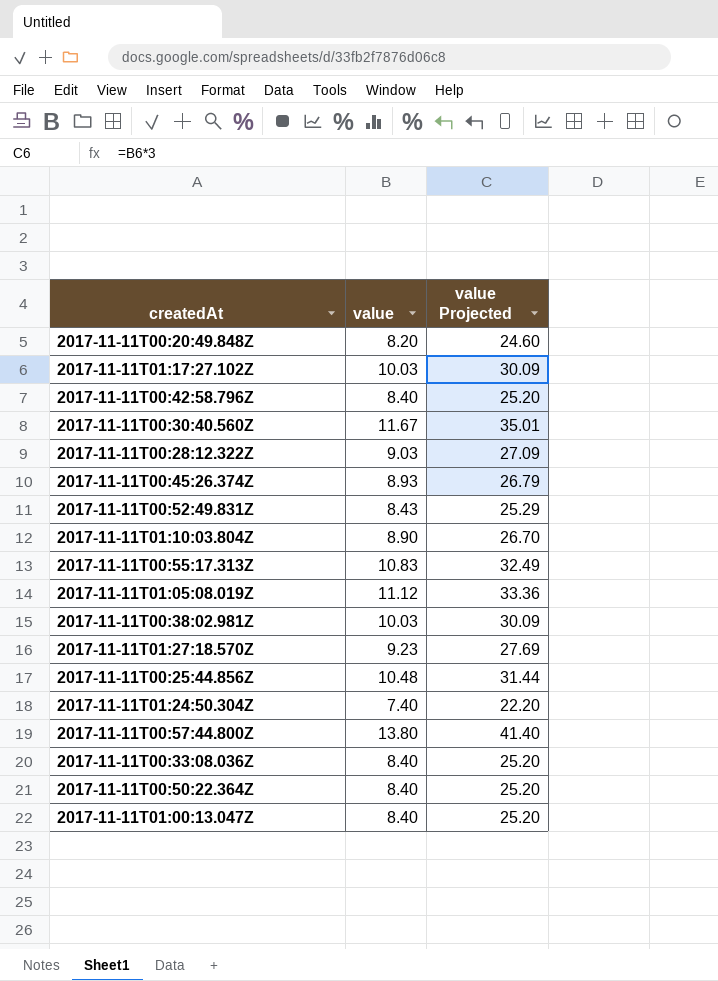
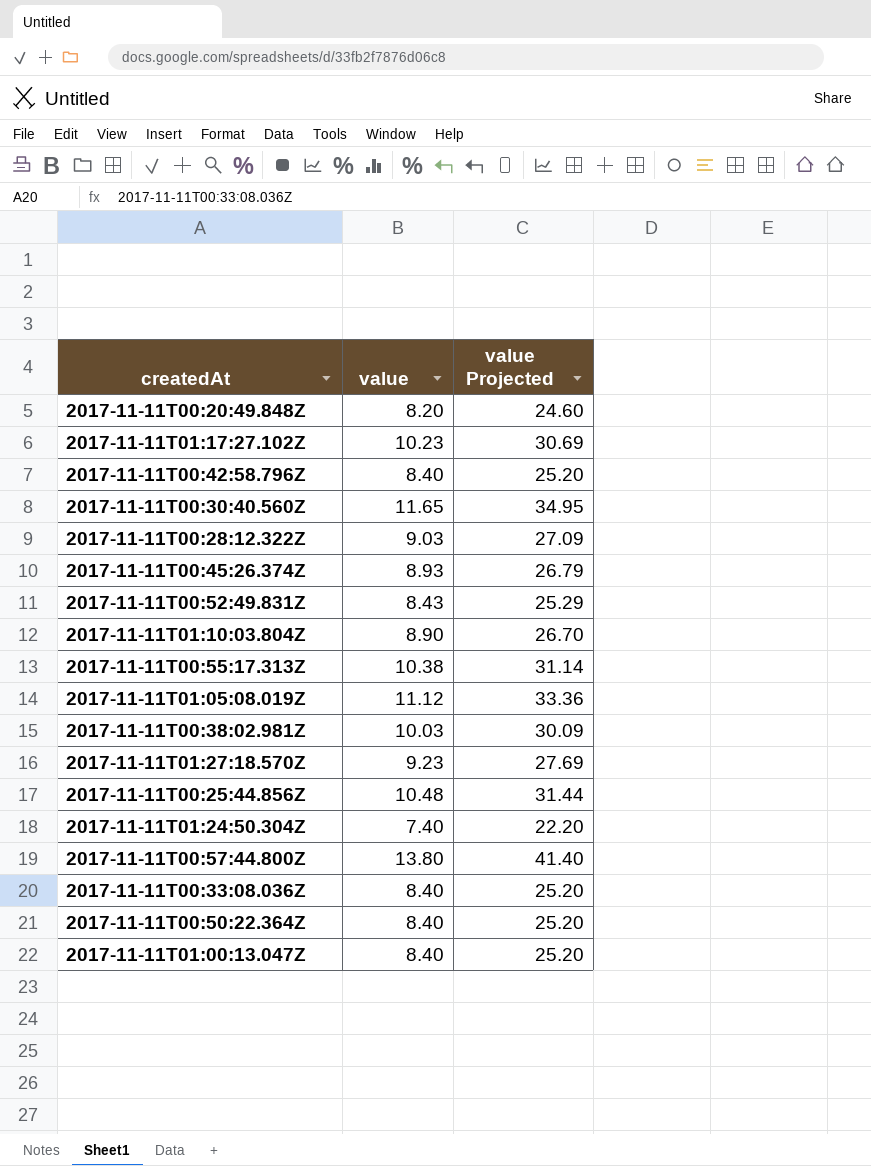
2017-11-11T01:17:27.102Z | value: 10.03 -> 10.23
2017-11-11T01:17:27.102Z | value Projected: 30.09 -> 30.69
2017-11-11T00:30:40.560Z | value: 11.67 -> 11.65
2017-11-11T00:30:40.560Z | value Projected: 35.01 -> 34.95
2017-11-11T00:55:17.313Z | value: 10.83 -> 10.38
2017-11-11T00:55:17.313Z | value Projected: 32.49 -> 31.14

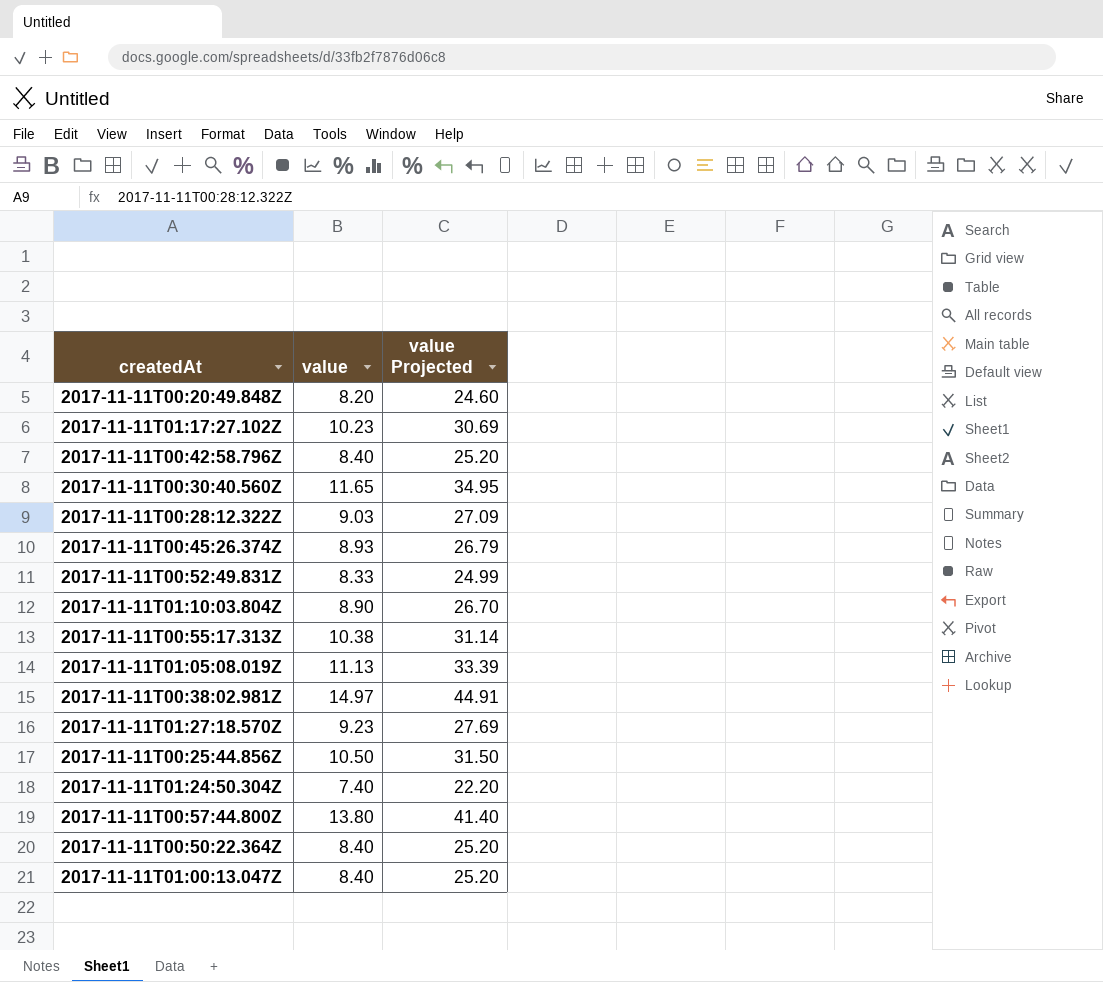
row 2017-11-11T00:33:08.036Z: 8.40 | 25.20 -> none
2017-11-11T00:52:49.831Z | value: 8.43 -> 8.33
2017-11-11T00:52:49.831Z | value Projected: 25.29 -> 24.99
2017-11-11T01:05:08.019Z | value: 11.12 -> 11.13
2017-11-11T01:05:08.019Z | value Projected: 33.36 -> 33.39
2017-11-11T00:38:02.981Z | value: 10.03 -> 14.97
2017-11-11T00:38:02.981Z | value Projected: 30.09 -> 44.91
2017-11-11T00:25:44.856Z | value: 10.48 -> 10.50
2017-11-11T00:25:44.856Z | value Projected: 31.44 -> 31.50

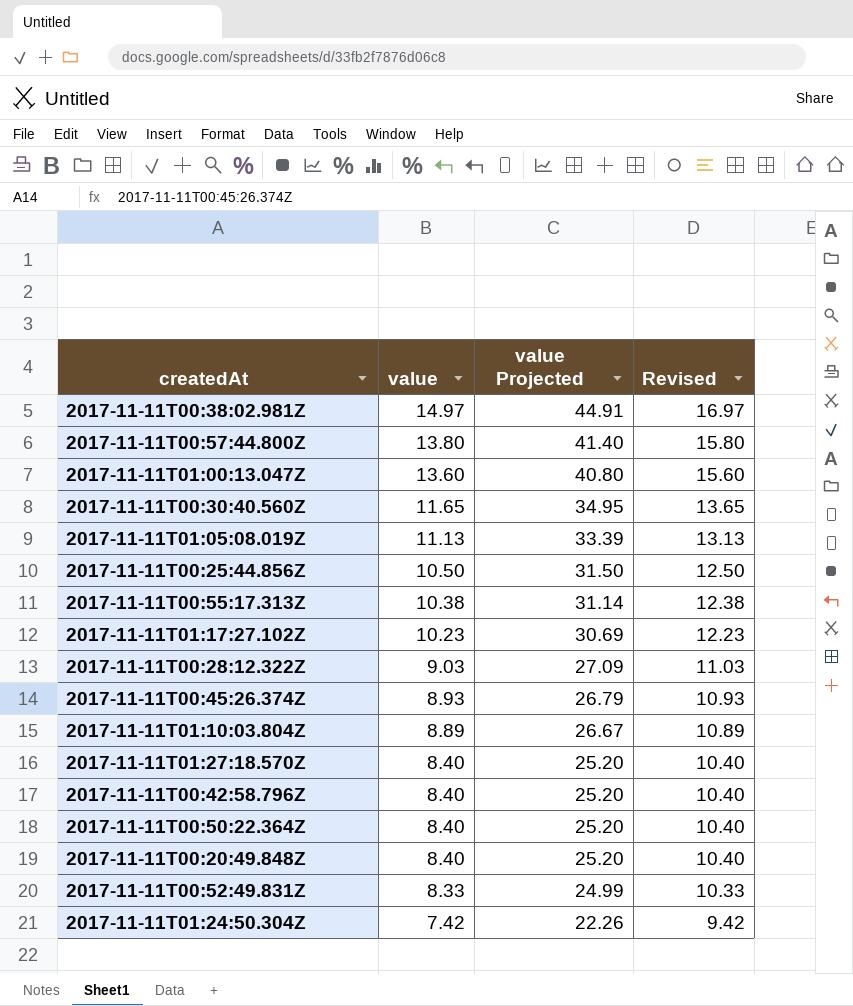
row order: none -> value descending
column Revised | formula: none -> [value] + 2
2017-11-11T01:00:13.047Z | value: 8.40 -> 13.60
2017-11-11T01:00:13.047Z | value Projected: 25.20 -> 40.80
2017-11-11T01:10:03.804Z | value: 8.90 -> 8.89
2017-11-11T01:10:03.804Z | value Projected: 26.70 -> 26.67
2017-11-11T01:27:18.570Z | value: 9.23 -> 8.40
2017-11-11T01:27:18.570Z | value Projected: 27.69 -> 25.20
2017-11-11T00:20:49.848Z | value: 8.20 -> 8.40
2017-11-11T00:20:49.848Z | value Projected: 24.60 -> 25.20
2017-11-11T01:24:50.304Z | value: 7.40 -> 7.42
2017-11-11T01:24:50.304Z | value Projected: 22.20 -> 22.26

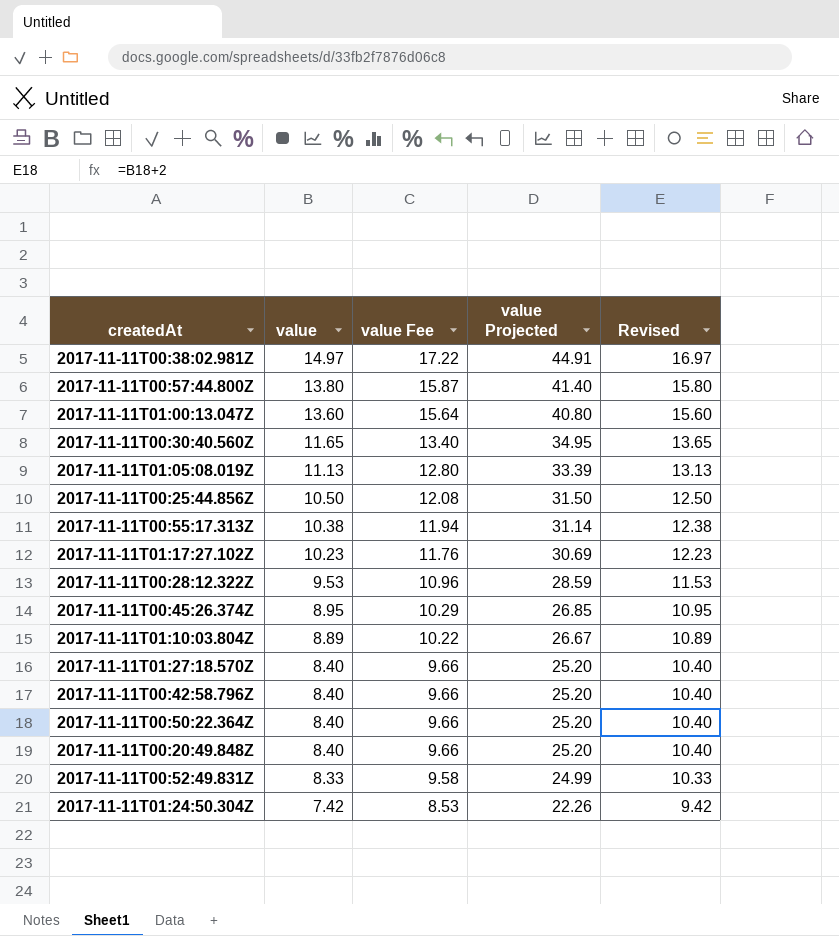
column value Fee | formula: none -> [value] * 1.15
2017-11-11T00:28:12.322Z | value: 9.03 -> 9.53
2017-11-11T00:28:12.322Z | value Projected: 27.09 -> 28.59
2017-11-11T00:28:12.322Z | Revised: 11.03 -> 11.53
2017-11-11T00:45:26.374Z | value: 8.93 -> 8.95
2017-11-11T00:45:26.374Z | value Projected: 26.79 -> 26.85
2017-11-11T00:45:26.374Z | Revised: 10.93 -> 10.95

